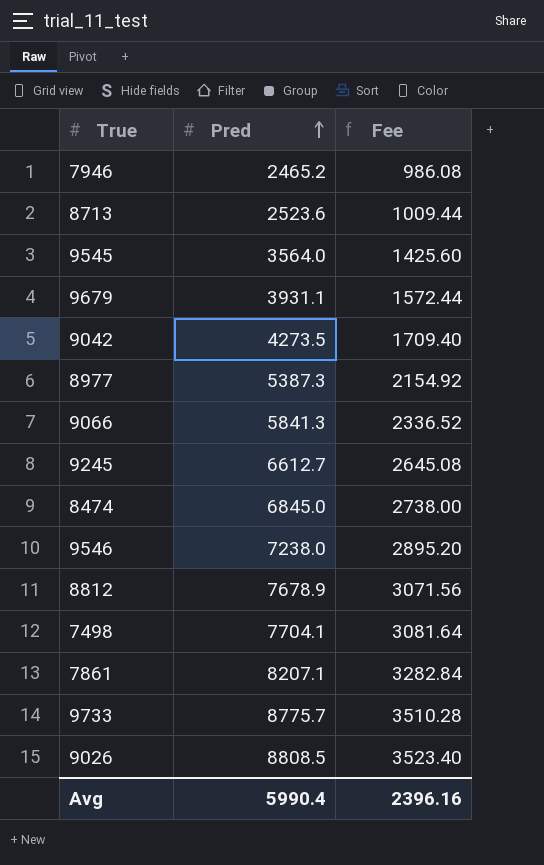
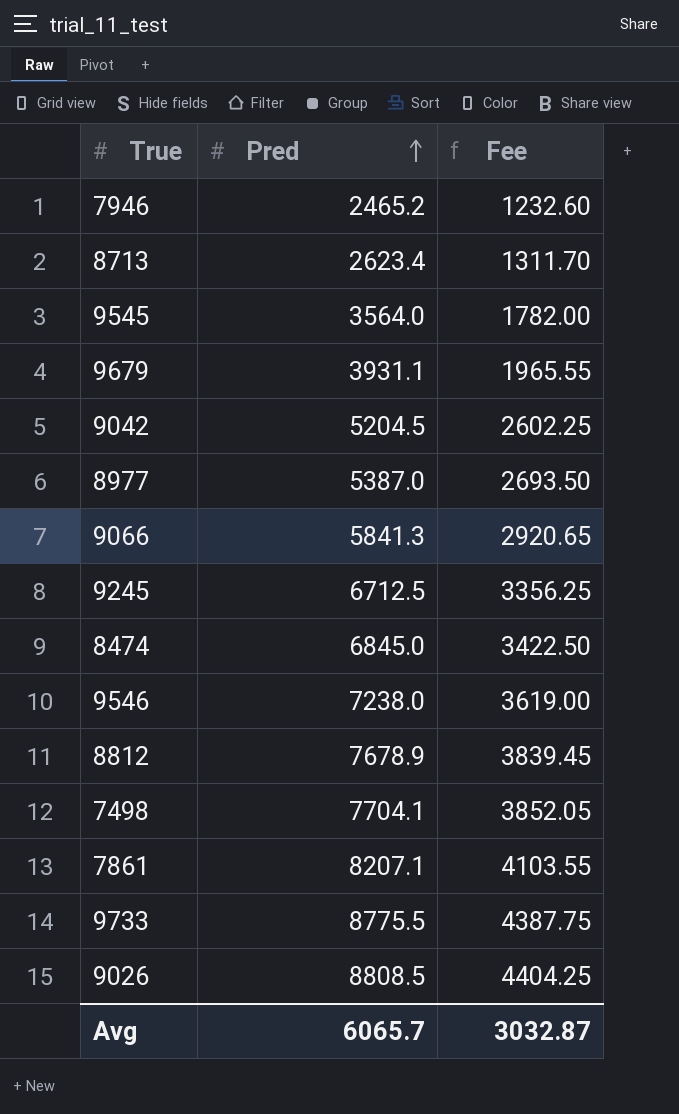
column Fee | formula: [Pred] * 0.4 -> [Pred] * 0.5
8713 | Pred: 2523.6 -> 2623.4
9042 | Pred: 4273.5 -> 5204.5
8977 | Pred: 5387.3 -> 5387.0
9245 | Pred: 6612.7 -> 6712.5
9733 | Pred: 8775.7 -> 8775.5
Avg | Pred: 5990.4 -> 6065.7
Avg | Fee: 2396.16 -> 3032.87

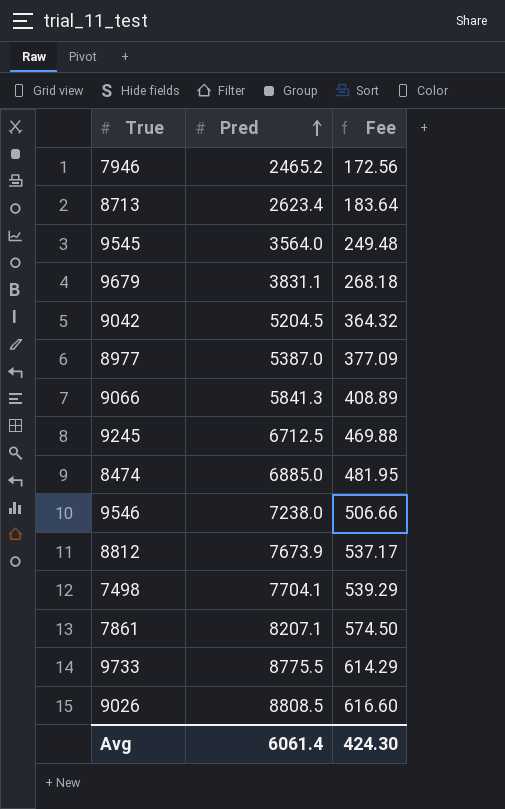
column Fee | formula: [Pred] * 0.5 -> [Pred] * 0.07
9679 | Pred: 3931.1 -> 3831.1
8474 | Pred: 6845.0 -> 6885.0
8812 | Pred: 7678.9 -> 7673.9
Avg | Pred: 6065.7 -> 6061.4
Avg | Fee: 3032.87 -> 424.30

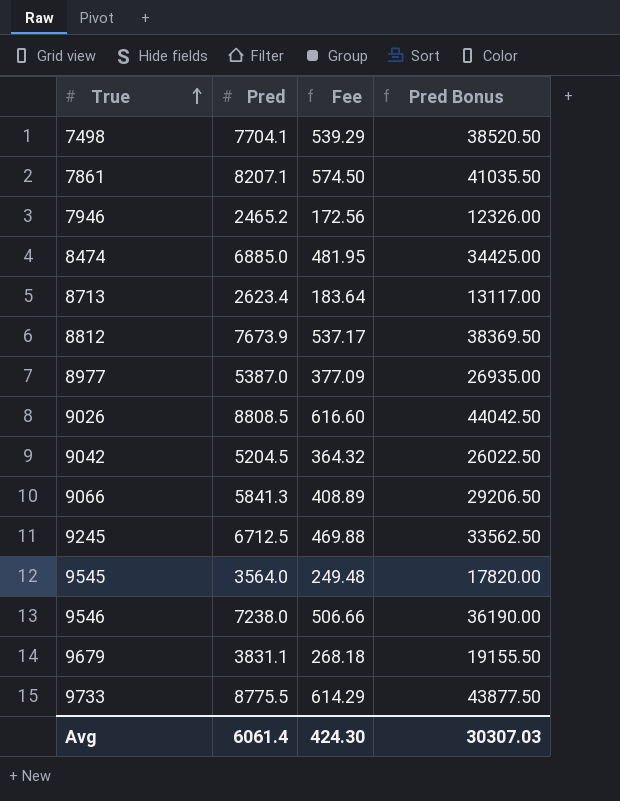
row order: Pred ascending -> True ascending
column Pred Bonus | formula: none -> [Pred] * 5

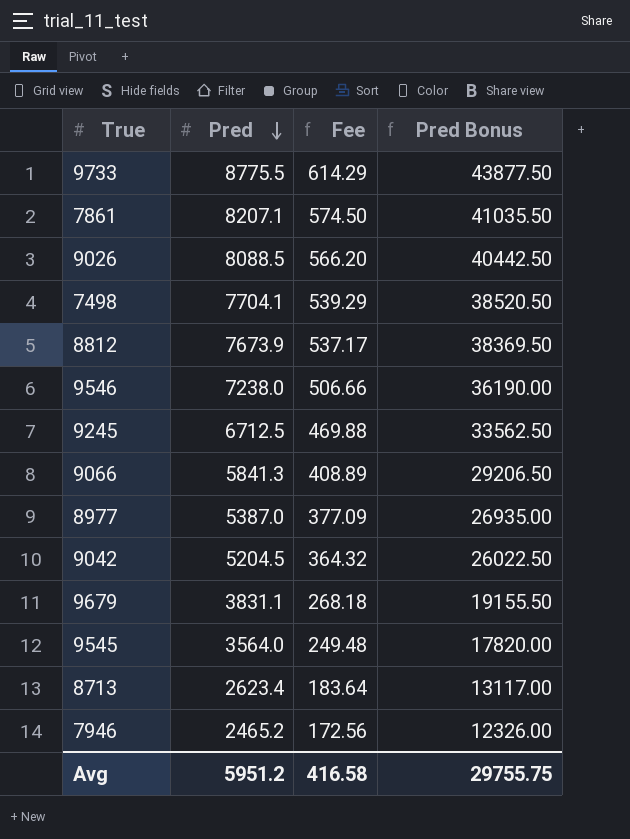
row order: True ascending -> Pred descending
row 8474: 6885.0 | 481.95 | 34425.00 -> none
9026 | Pred: 8808.5 -> 8088.5
9026 | Fee: 616.60 -> 566.20
9026 | Pred Bonus: 44042.50 -> 40442.50
Avg | Pred: 6061.4 -> 5951.2
Avg | Fee: 424.30 -> 416.58
Avg | Pred Bonus: 30307.03 -> 29755.75

